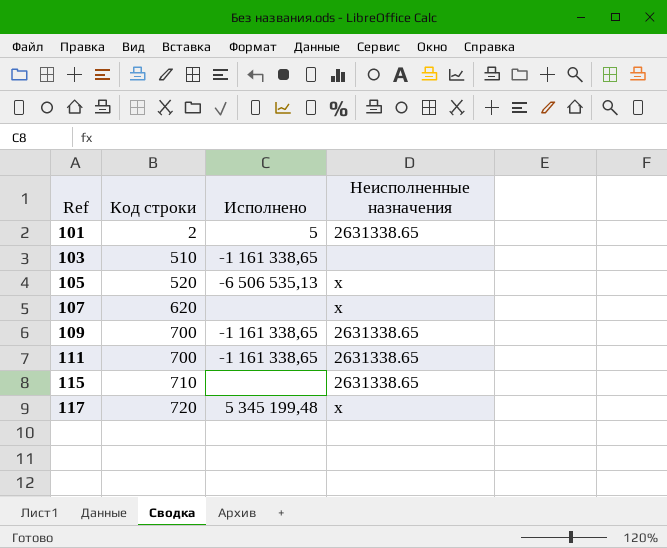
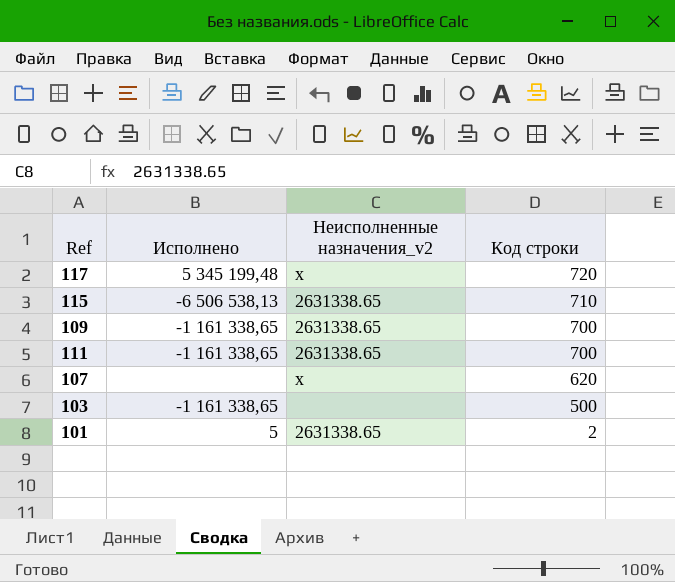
row order: Ref ascending -> Код строки descending
column name: Неисполненные назначения -> Неисполненные назначения_v2
column Код строки | position: 2 -> 4
row 105: 520 | -6 506 535,13 | x -> none
115 | Исполнено: none -> -6 506 538,13
103 | Код строки: 510 -> 500

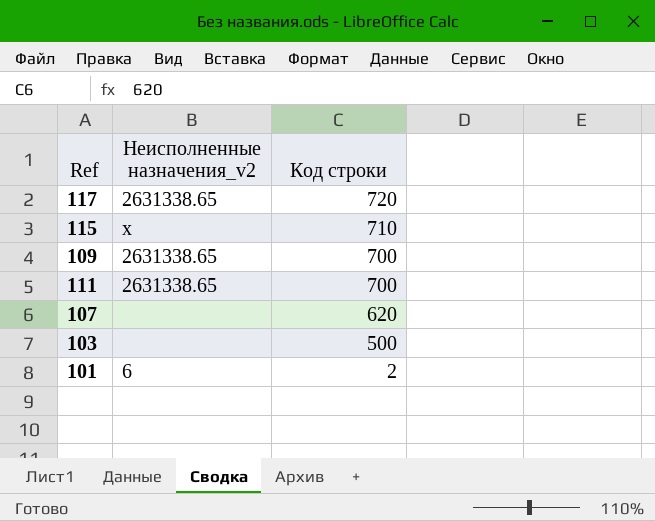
column Исполнено | position: 2 -> none
117 | Неисполненные назначения_v2: x -> 2631338.65
115 | Неисполненные назначения_v2: 2631338.65 -> x
107 | Неисполненные назначения_v2: x -> none
101 | Неисполненные назначения_v2: 2631338.65 -> 6

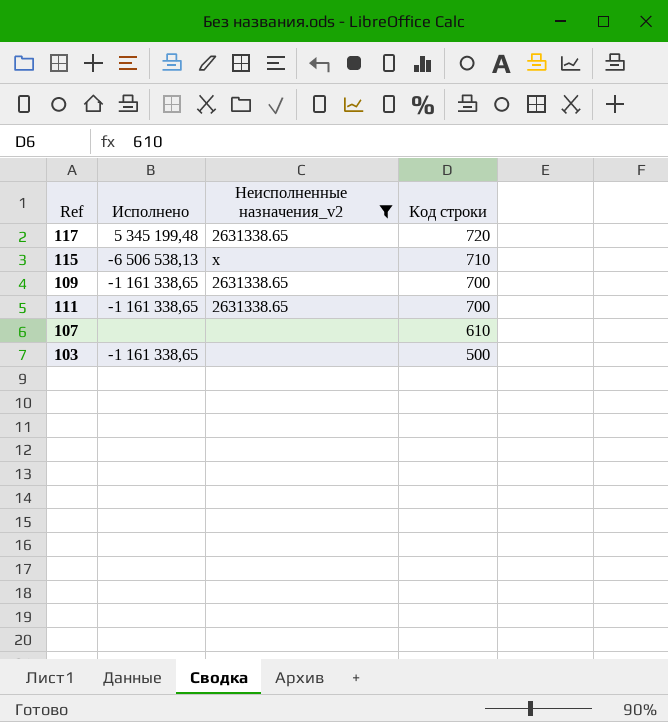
filter: none -> Неисполненные назначения_v2 != 6
column Исполнено | position: none -> 2
107 | Код строки: 620 -> 610

